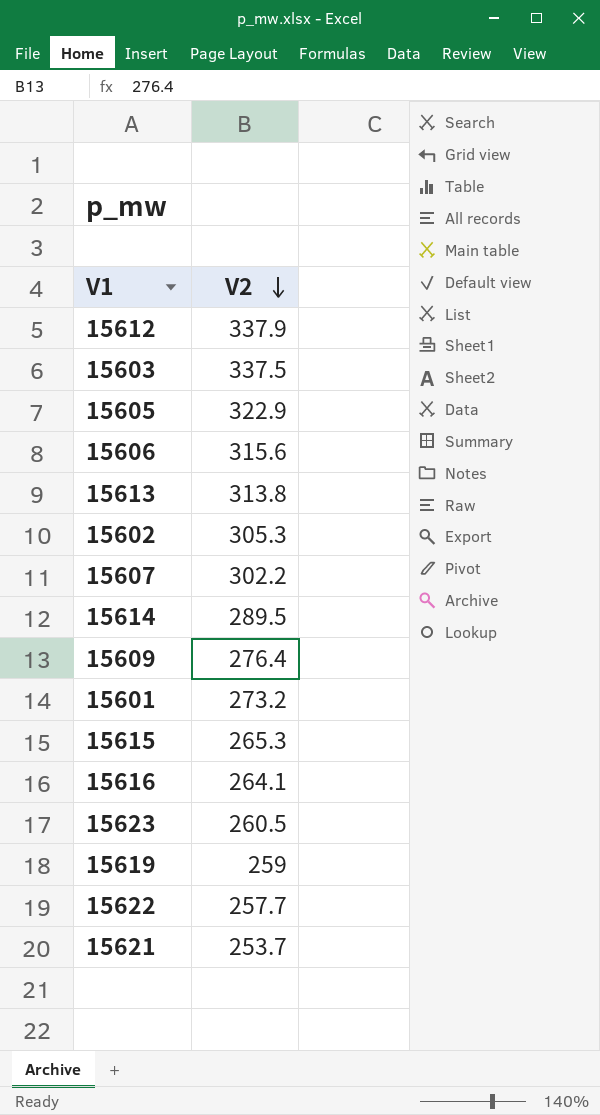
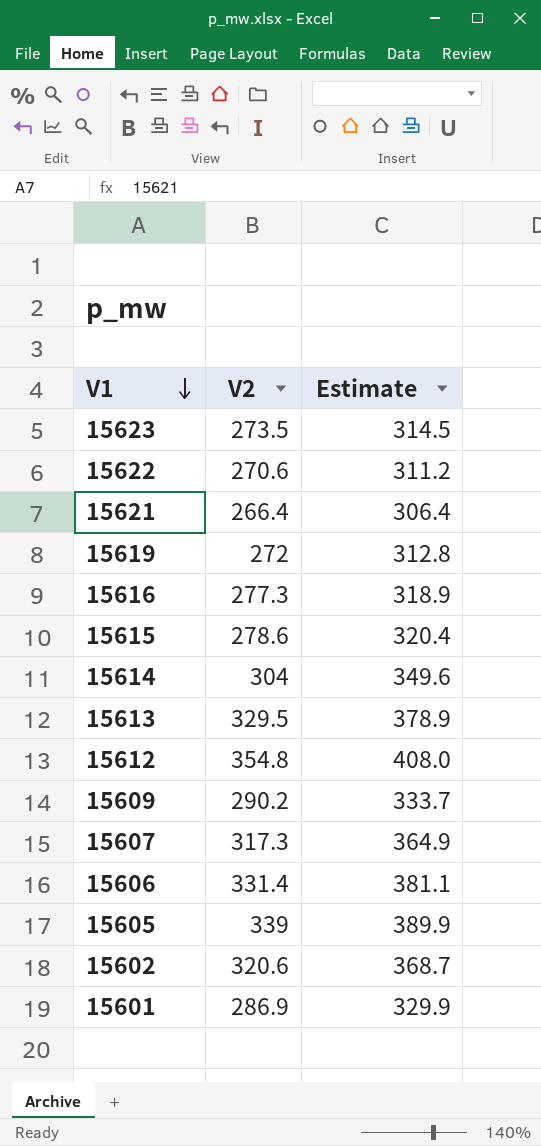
row order: V2 descending -> V1 descending
column Estimate | formula: none -> [V2] * 1.15
row 15603: 337.5 -> none
15623 | V2: 260.5 -> 273.5
15622 | V2: 257.7 -> 270.6
15621 | V2: 253.7 -> 266.4
15619 | V2: 259 -> 272
15616 | V2: 264.1 -> 277.3
15615 | V2: 265.3 -> 278.6
15614 | V2: 289.5 -> 304
15613 | V2: 313.8 -> 329.5
15612 | V2: 337.9 -> 354.8
15609 | V2: 276.4 -> 290.2
15607 | V2: 302.2 -> 317.3
15606 | V2: 315.6 -> 331.4
15605 | V2: 322.9 -> 339
15602 | V2: 305.3 -> 320.6
15601 | V2: 273.2 -> 286.9

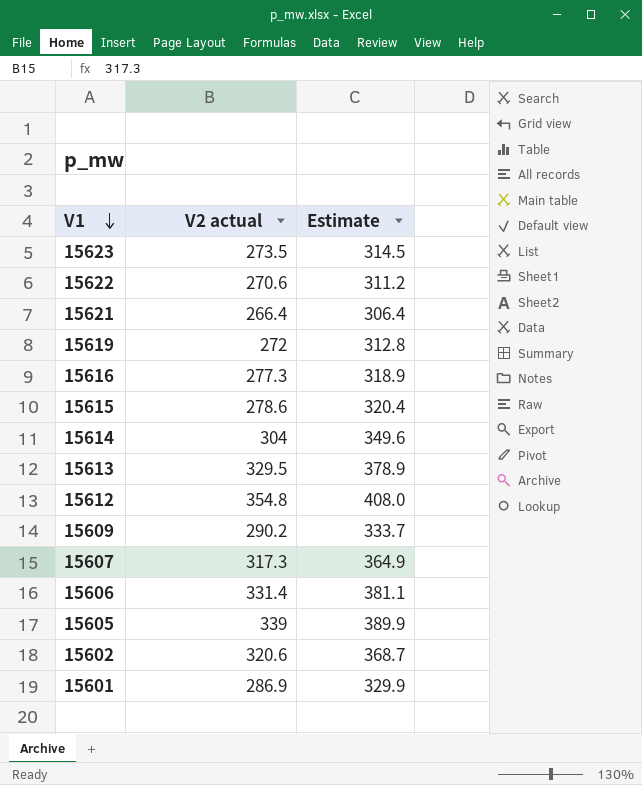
column name: V2 -> V2 actual

